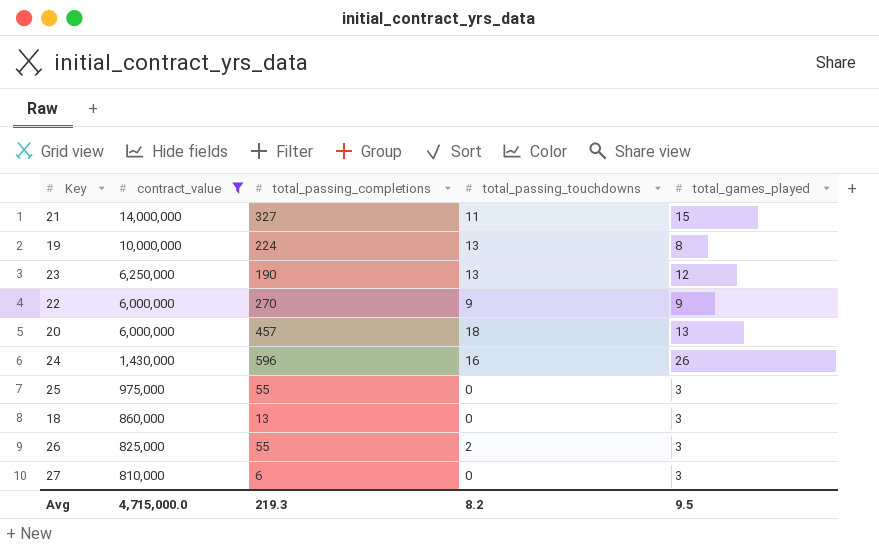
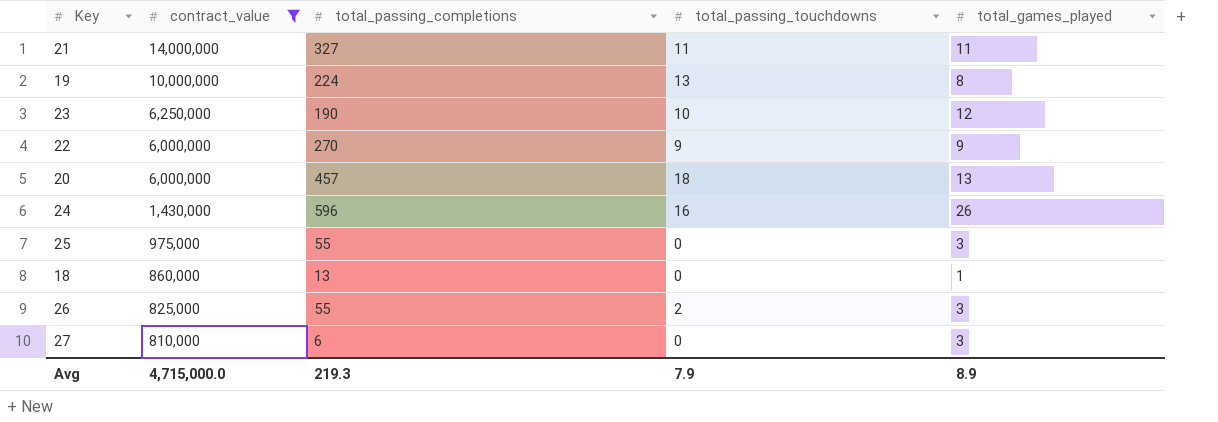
21 | total_games_played: 15 -> 11
23 | total_passing_touchdowns: 13 -> 10
18 | total_games_played: 3 -> 1
Avg | total_passing_touchdowns: 8.2 -> 7.9
Avg | total_games_played: 9.5 -> 8.9

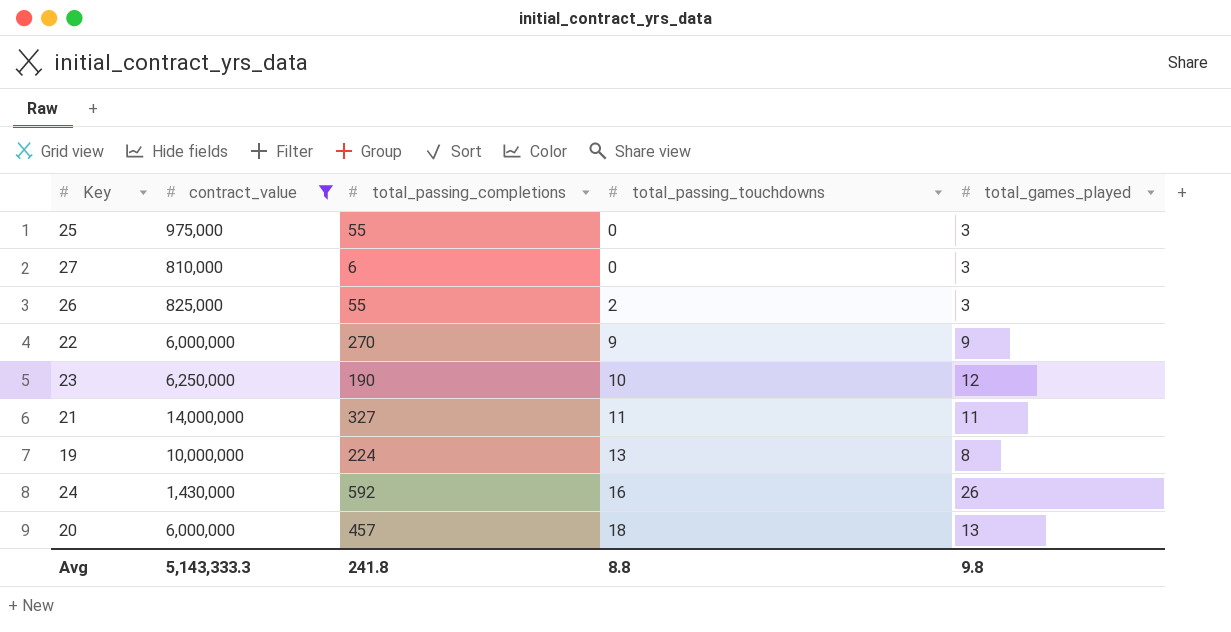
row order: contract_value descending -> total_passing_touchdowns ascending
row 18: 860,000 | 13 | 0 | 1 -> none
24 | total_passing_completions: 596 -> 592
Avg | contract_value: 4,715,000.0 -> 5,143,333.3
Avg | total_passing_completions: 219.3 -> 241.8
Avg | total_passing_touchdowns: 7.9 -> 8.8
Avg | total_games_played: 8.9 -> 9.8

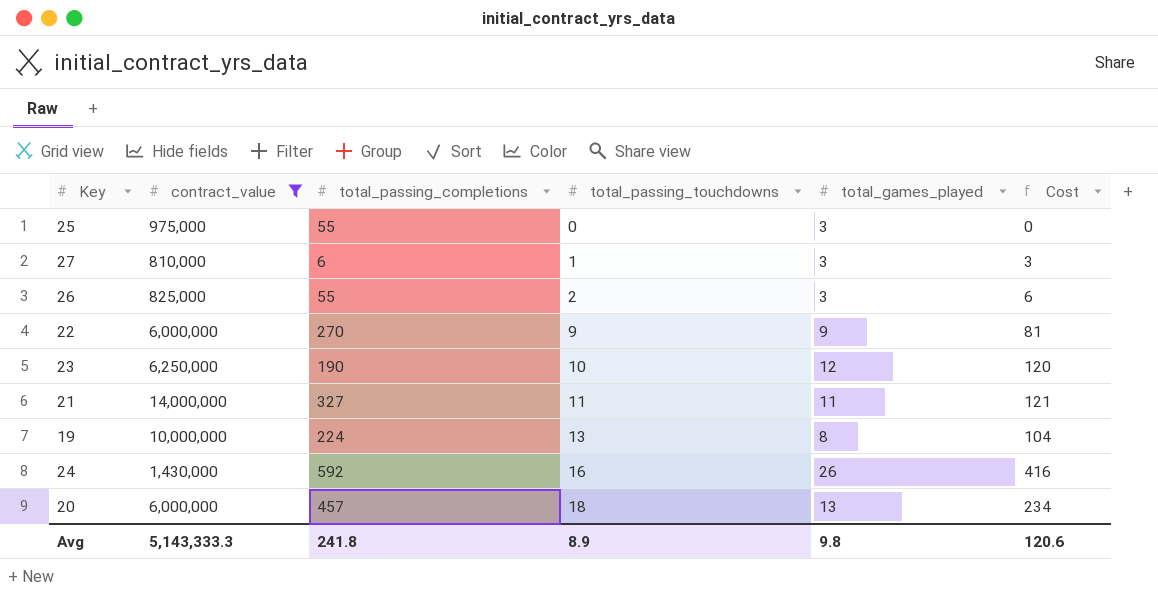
column Cost | formula: none -> [total_passing_touchdowns] * [total_games_played]
27 | total_passing_touchdowns: 0 -> 1
Avg | total_passing_touchdowns: 8.8 -> 8.9

